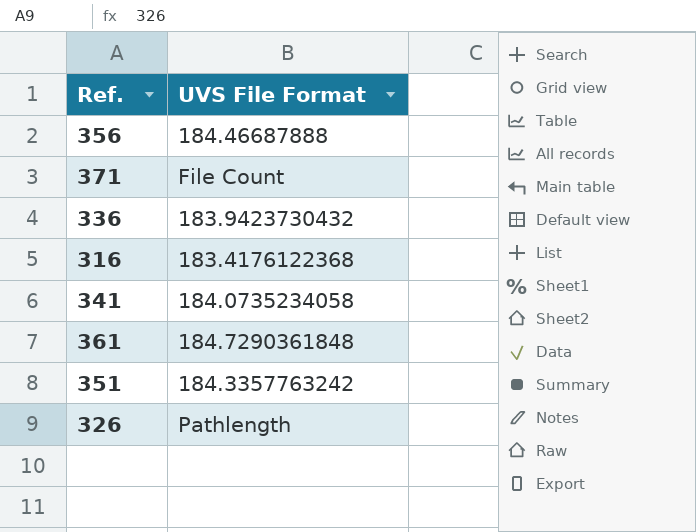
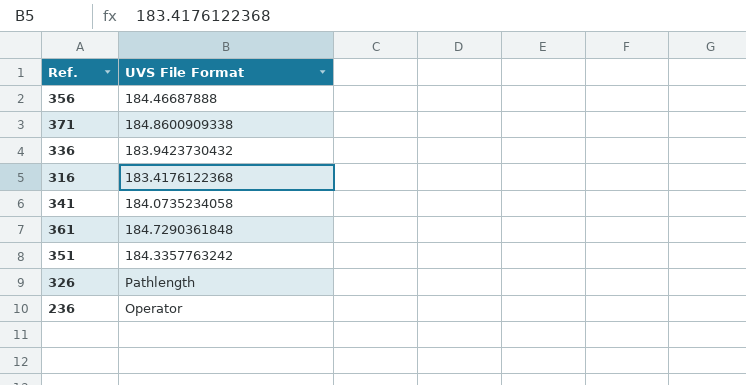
371 | UVS File Format: File Count -> 184.8600909338
row 236: none -> Operator

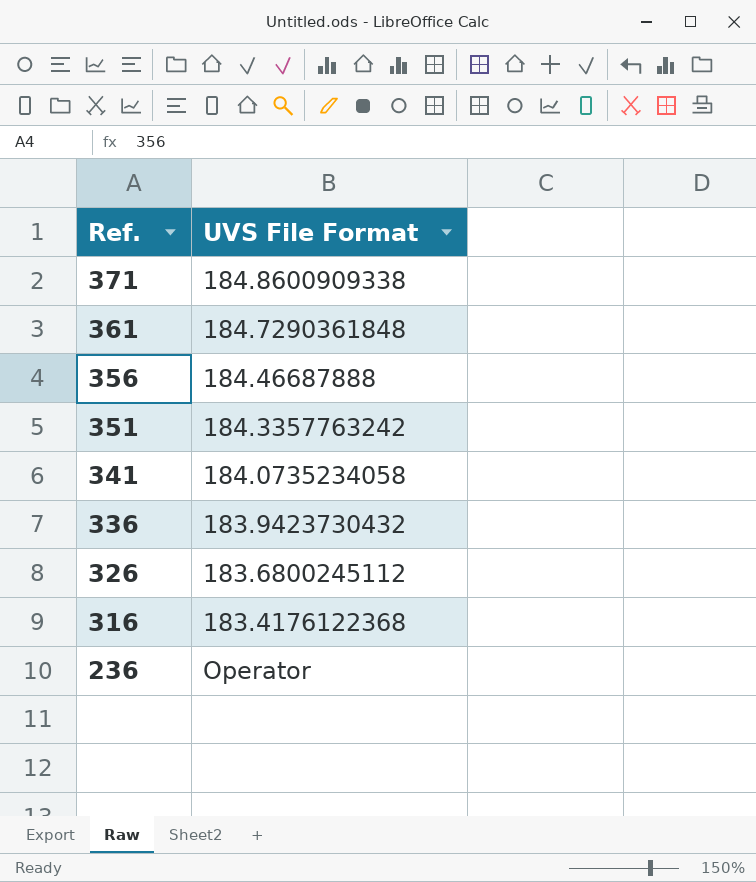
row order: none -> Ref. descending
326 | UVS File Format: Pathlength -> 183.6800245112

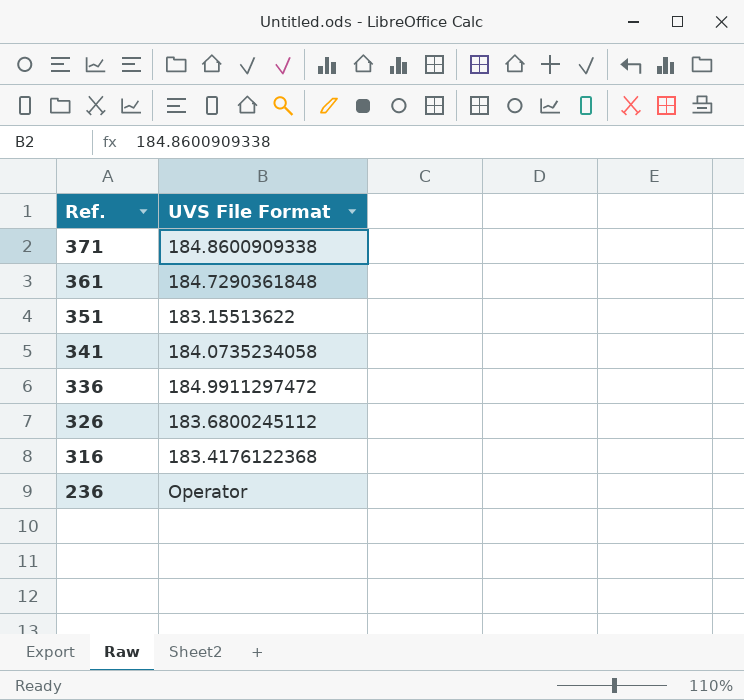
row 356: 184.46687888 -> none
351 | UVS File Format: 184.3357763242 -> 183.15513622
336 | UVS File Format: 183.9423730432 -> 184.9911297472

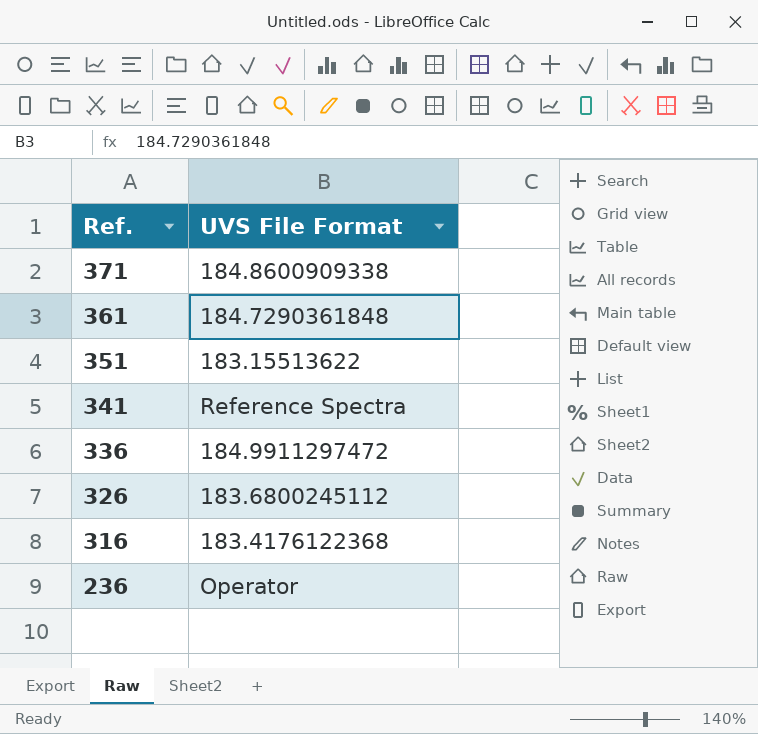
341 | UVS File Format: 184.0735234058 -> Reference Spectra

